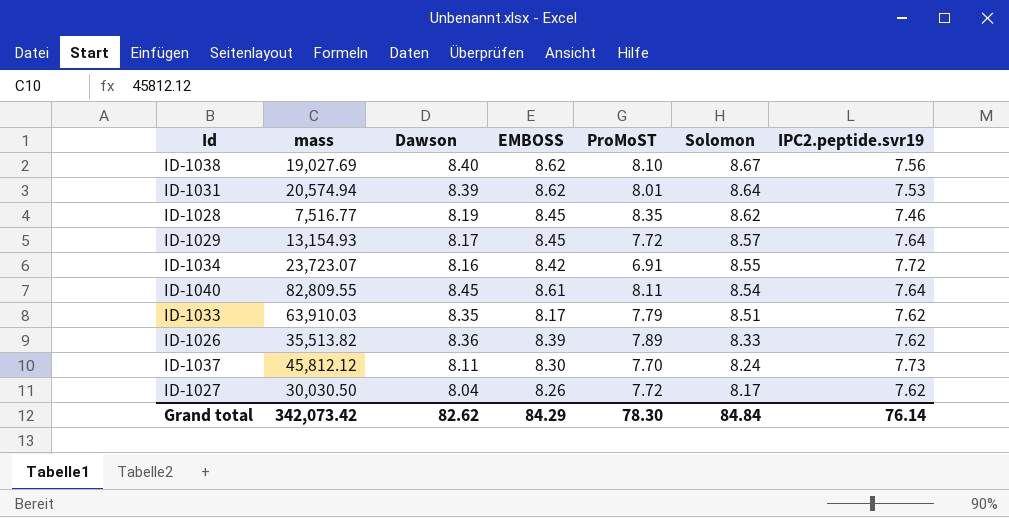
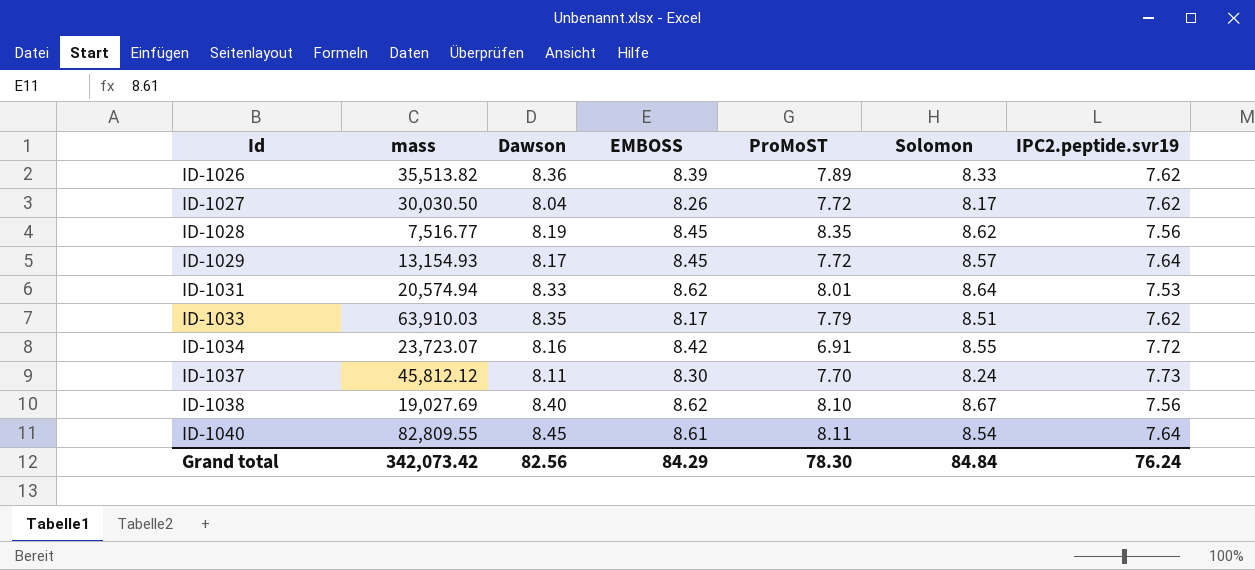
row order: Solomon descending -> Id ascending
ID-1028 | IPC2.peptide.svr19: 7.46 -> 7.56
ID-1031 | Dawson: 8.39 -> 8.33
Grand total | Dawson: 82.62 -> 82.56
Grand total | IPC2.peptide.svr19: 76.14 -> 76.24

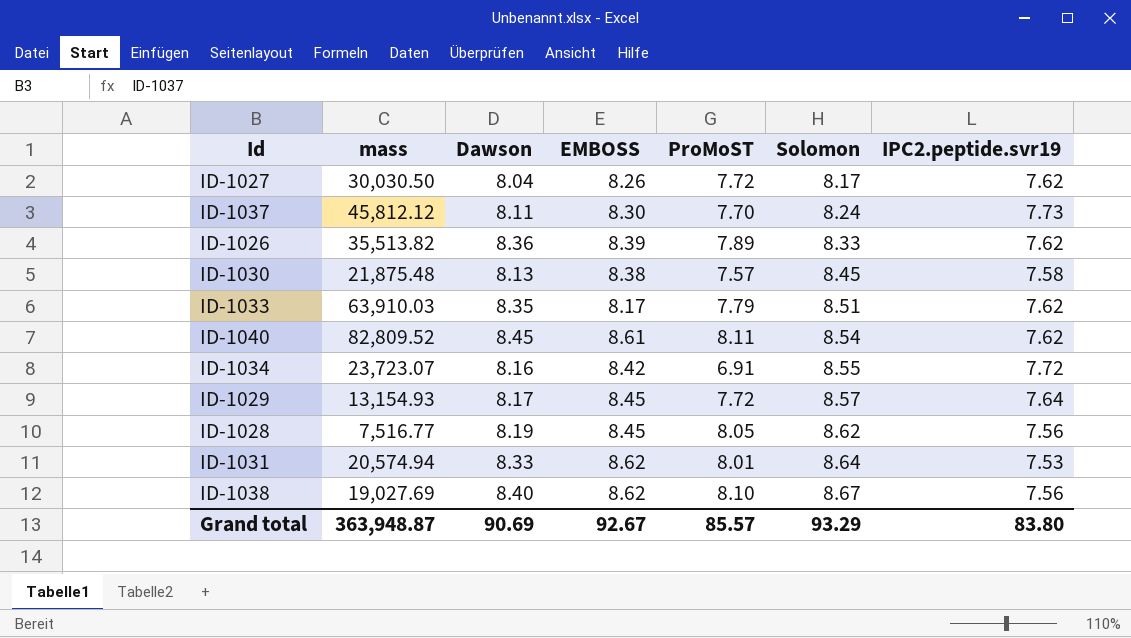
row order: Id ascending -> Solomon ascending
row ID-1030: none -> 21,875.48 | 8.13 | 8.38 | 7.57 | 8.45 | 7.58
ID-1040 | mass: 82,809.55 -> 82,809.52
ID-1040 | IPC2.peptide.svr19: 7.64 -> 7.62
ID-1028 | ProMoST: 8.35 -> 8.05
Grand total | mass: 342,073.42 -> 363,948.87
Grand total | Dawson: 82.56 -> 90.69
Grand total | EMBOSS: 84.29 -> 92.67
Grand total | ProMoST: 78.30 -> 85.57
Grand total | Solomon: 84.84 -> 93.29
Grand total | IPC2.peptide.svr19: 76.24 -> 83.80

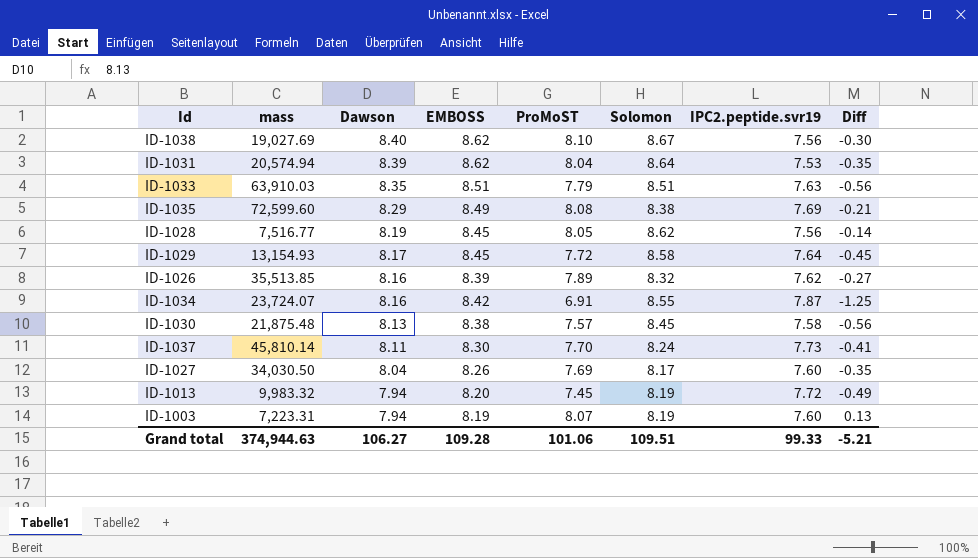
row order: Solomon ascending -> Dawson descending
column Diff | formula: none -> [ProMoST] - [Dawson]
row ID-1040: 82,809.52 | 8.45 | 8.61 | 8.11 | 8.54 | 7.62 -> none
ID-1031 | Dawson: 8.33 -> 8.39
ID-1031 | ProMoST: 8.01 -> 8.04
ID-1033 | EMBOSS: 8.17 -> 8.51
ID-1033 | IPC2.peptide.svr19: 7.62 -> 7.63
row ID-1035: none -> 72,599.60 | 8.29 | 8.49 | 8.08 | 8.38 | 7.69 | -0.21
ID-1029 | Solomon: 8.57 -> 8.58
ID-1026 | mass: 35,513.82 -> 35,513.85
ID-1026 | Dawson: 8.36 -> 8.16
ID-1026 | Solomon: 8.33 -> 8.32
ID-1034 | mass: 23,723.07 -> 23,724.07
ID-1034 | IPC2.peptide.svr19: 7.72 -> 7.87
ID-1037 | mass: 45,812.12 -> 45,810.14
ID-1027 | mass: 30,030.50 -> 34,030.50
ID-1027 | ProMoST: 7.72 -> 7.69
ID-1027 | IPC2.peptide.svr19: 7.62 -> 7.60
row ID-1013: none -> 9,983.32 | 7.94 | 8.20 | 7.45 | 8.19 | 7.72 | -0.49
row ID-1003: none -> 7,223.31 | 7.94 | 8.19 | 8.07 | 8.19 | 7.60 | 0.13
Grand total | mass: 363,948.87 -> 374,944.63
Grand total | Dawson: 90.69 -> 106.27
Grand total | EMBOSS: 92.67 -> 109.28
Grand total | ProMoST: 85.57 -> 101.06
Grand total | Solomon: 93.29 -> 109.51
Grand total | IPC2.peptide.svr19: 83.80 -> 99.33

